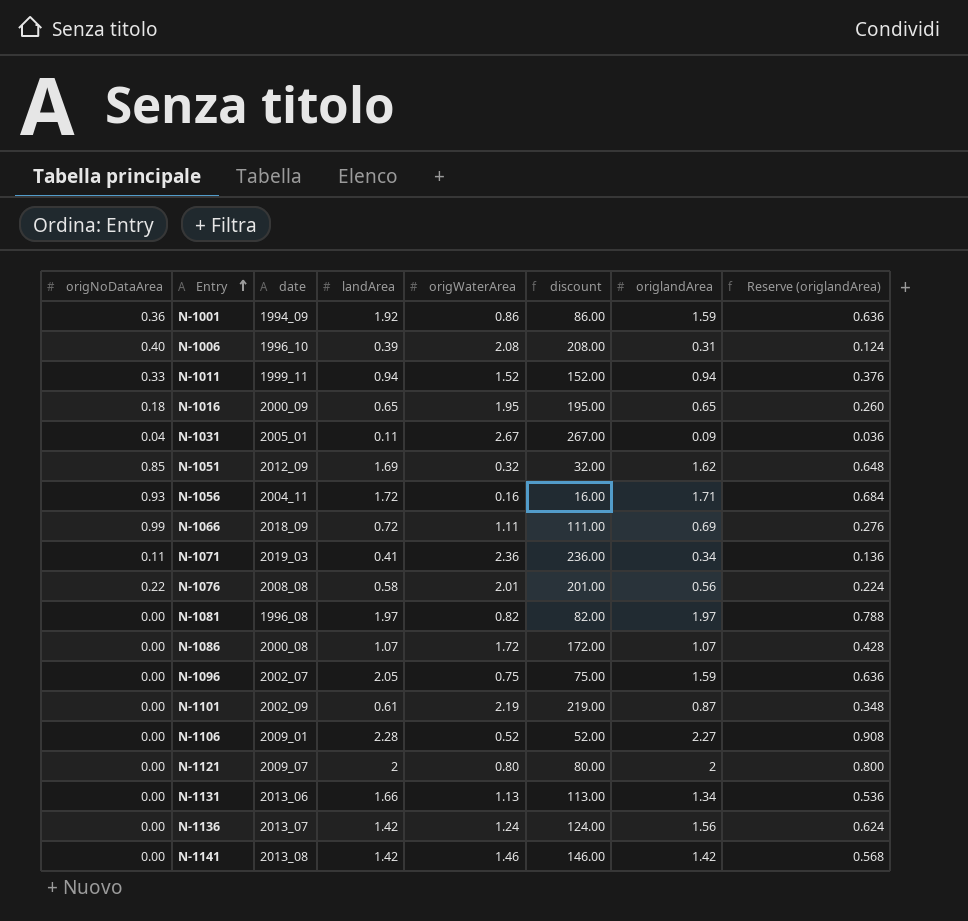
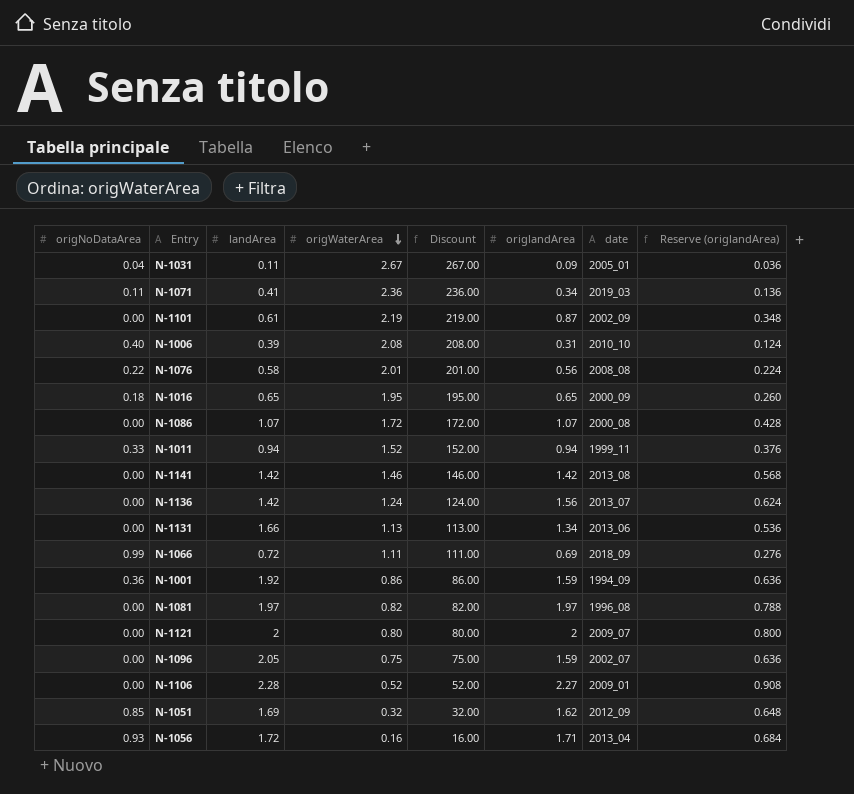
row order: Entry ascending -> origWaterArea descending
column name: discount -> Discount
column date | position: 3 -> 7
N-1006 | date: 1996_10 -> 2010_10
N-1056 | date: 2004_11 -> 2013_04

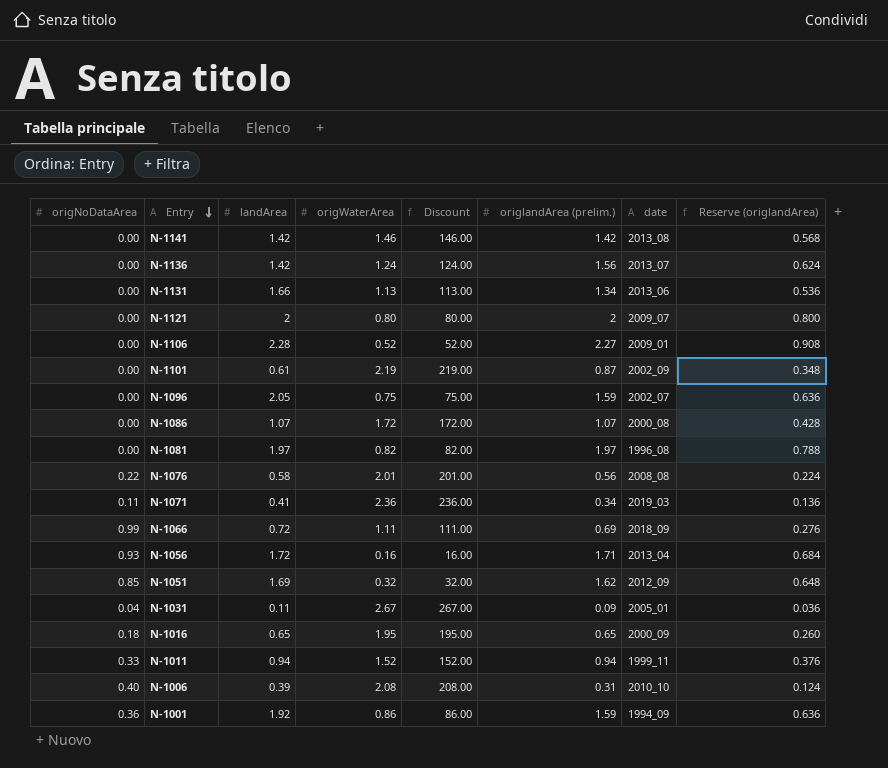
row order: origWaterArea descending -> Entry descending
column name: origlandArea -> origlandArea (prelim.)

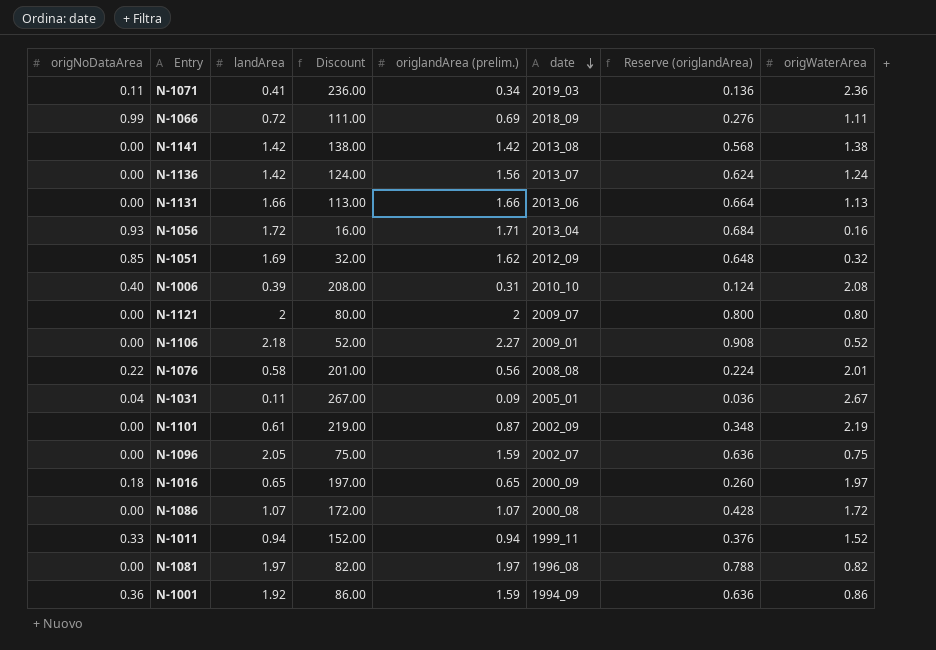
row order: Entry descending -> date descending
column origWaterArea | position: 4 -> 8
N-1141 | Discount: 146.00 -> 138.00
N-1141 | origWaterArea: 1.46 -> 1.38
N-1131 | origlandArea (prelim.): 1.34 -> 1.66
N-1131 | Reserve (origlandArea): 0.536 -> 0.664
N-1106 | landArea: 2.28 -> 2.18
N-1016 | Discount: 195.00 -> 197.00
N-1016 | origWaterArea: 1.95 -> 1.97

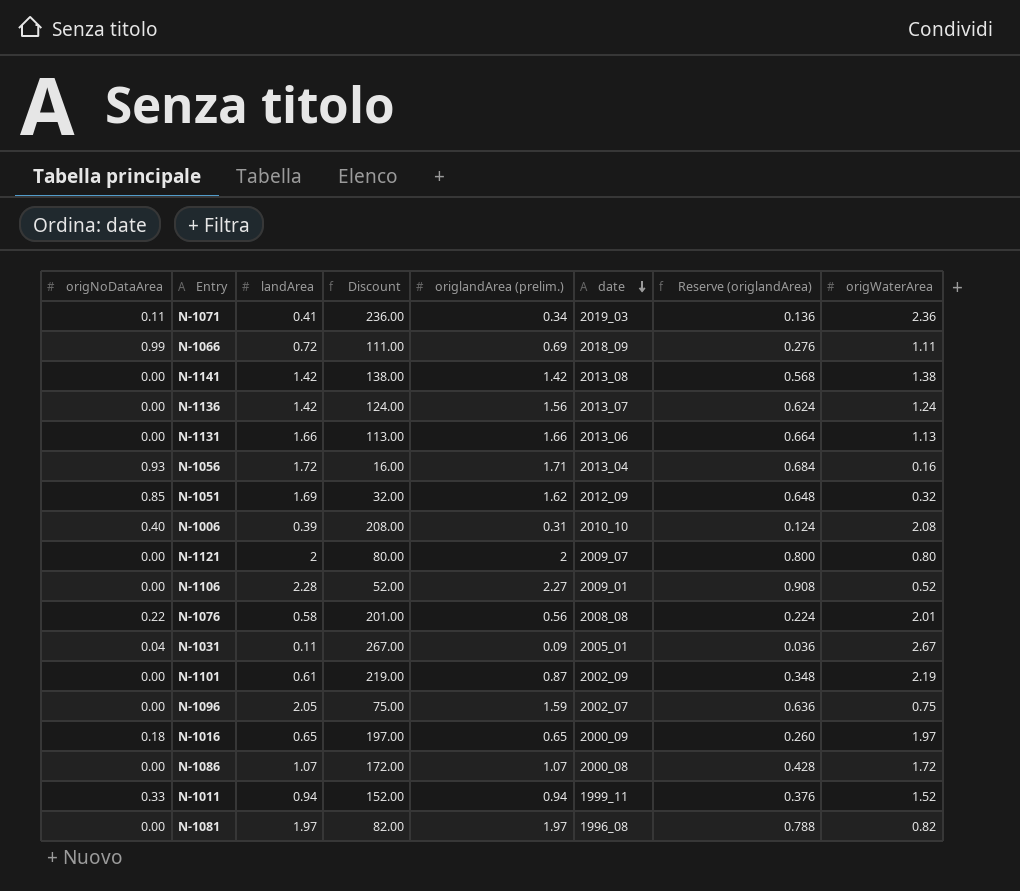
row N-1001: 0.36 | 1.92 | 86.00 | 1.59 | 1994_09 | 0.636 | 0.86 -> none
N-1106 | landArea: 2.18 -> 2.28

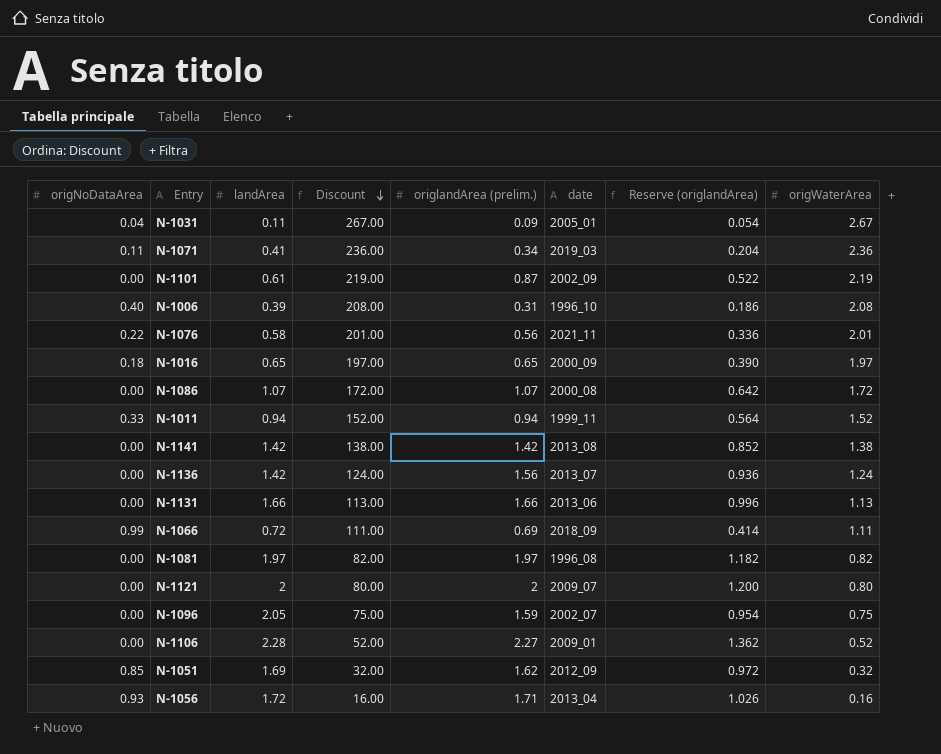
row order: date descending -> Discount descending
column Reserve (origlandArea) | formula: [origlandArea (prelim.)] * 0.4 -> [origlandArea (prelim.)] * 0.6
N-1006 | date: 2010_10 -> 1996_10
N-1076 | date: 2008_08 -> 2021_11

